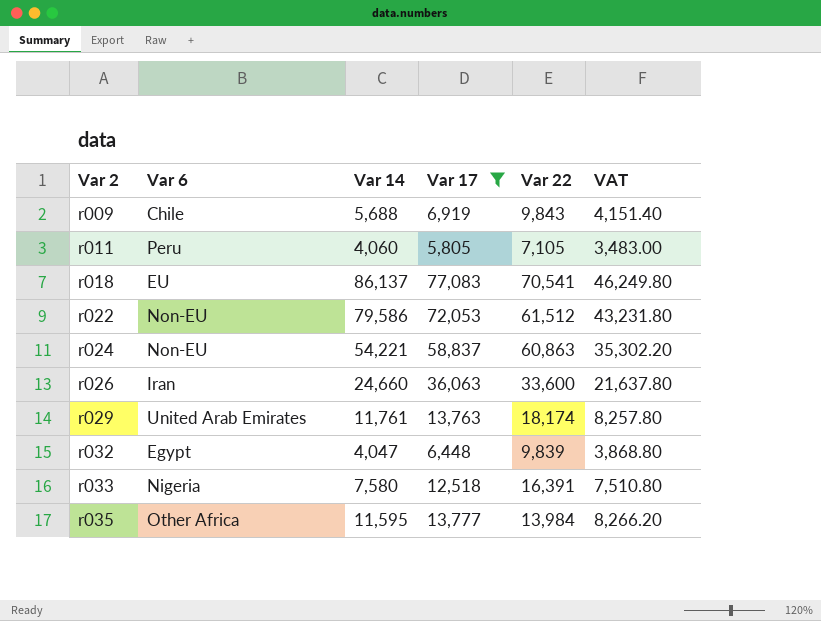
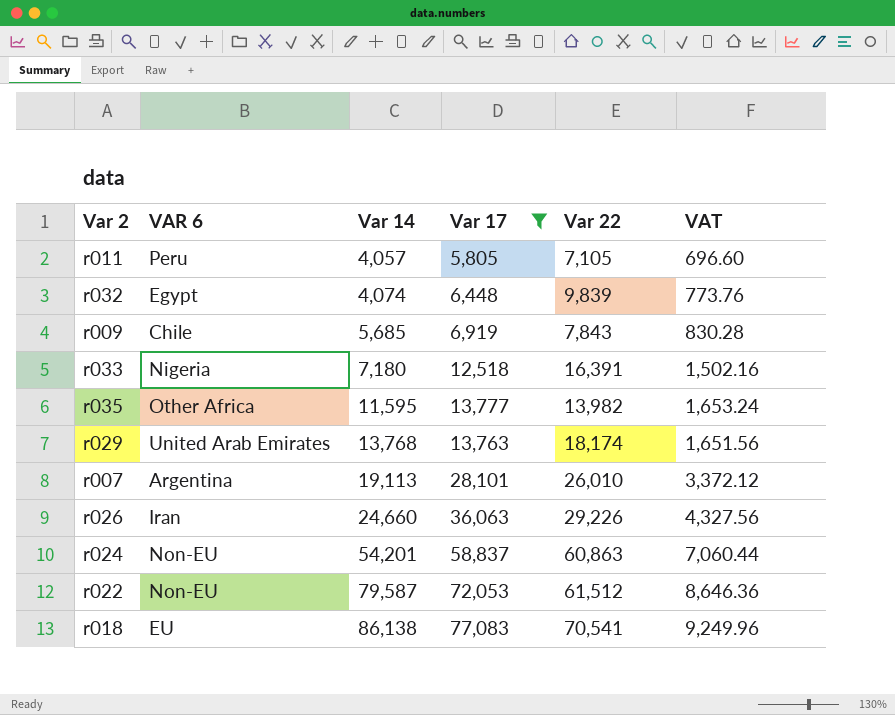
row order: Var 2 ascending -> Var 14 ascending
column name: Var 6 -> VAR 6
column VAT | formula: [Var 17] * 0.6 -> [Var 17] * 0.12
r011 | Var 14: 4,060 -> 4,057
r032 | Var 14: 4,047 -> 4,074
r009 | Var 14: 5,688 -> 5,685
r009 | Var 22: 9,843 -> 7,843
r033 | Var 14: 7,580 -> 7,180
r035 | Var 22: 13,984 -> 13,982
r029 | Var 14: 11,761 -> 13,768
row r007: none -> Argentina | 19,113 | 28,101 | 26,010 | 3,372.12
r026 | Var 22: 33,600 -> 29,226
r024 | Var 14: 54,221 -> 54,201
r022 | Var 14: 79,586 -> 79,587
r018 | Var 14: 86,137 -> 86,138

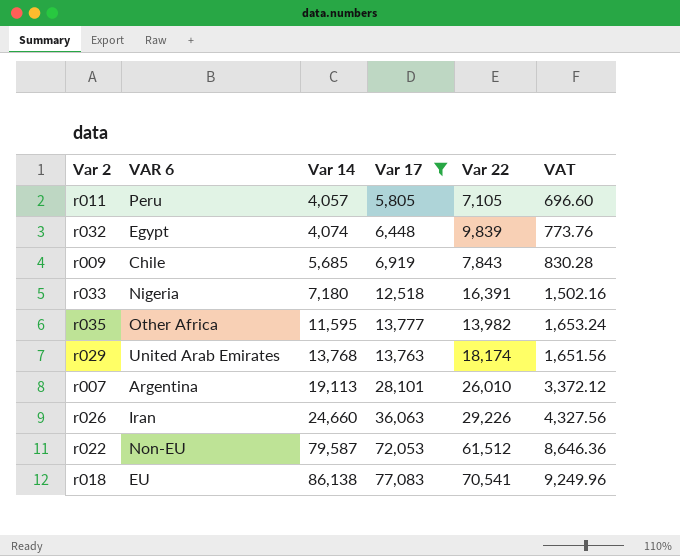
row r024: Non-EU | 54,201 | 58,837 | 60,863 | 7,060.44 -> none

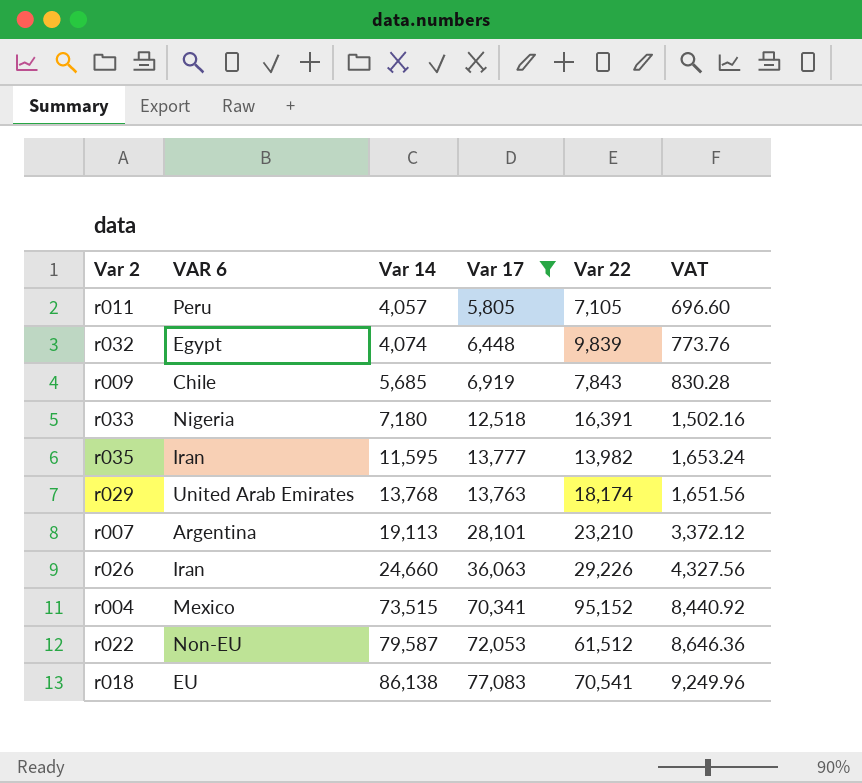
r035 | VAR 6: Other Africa -> Iran
r007 | Var 22: 26,010 -> 23,210
row r004: none -> Mexico | 73,515 | 70,341 | 95,152 | 8,440.92

